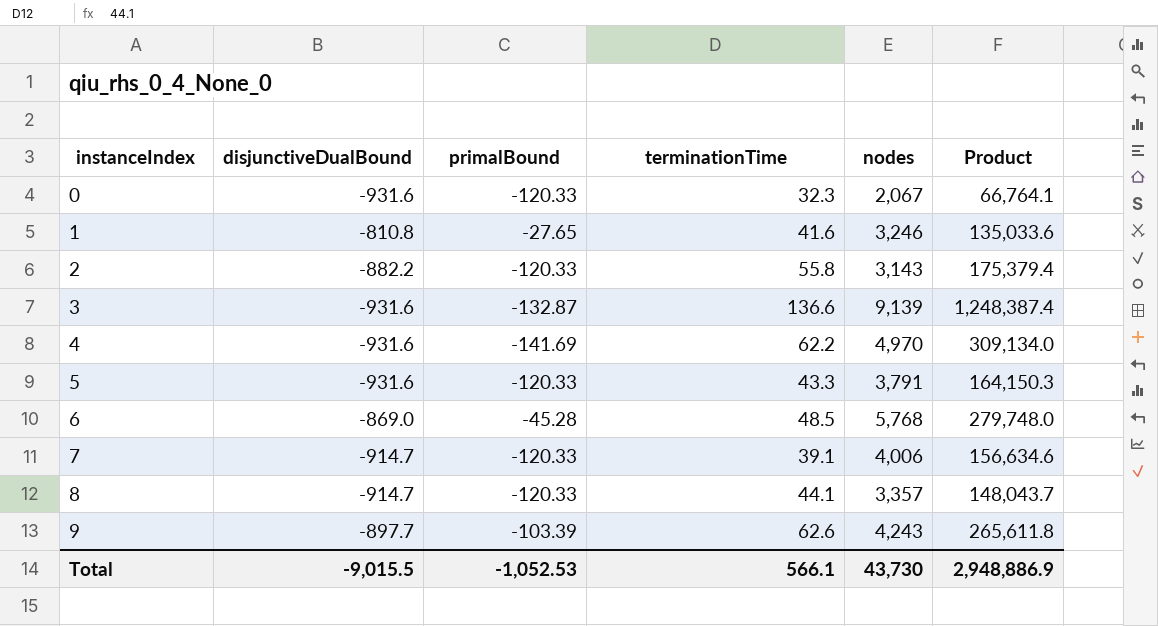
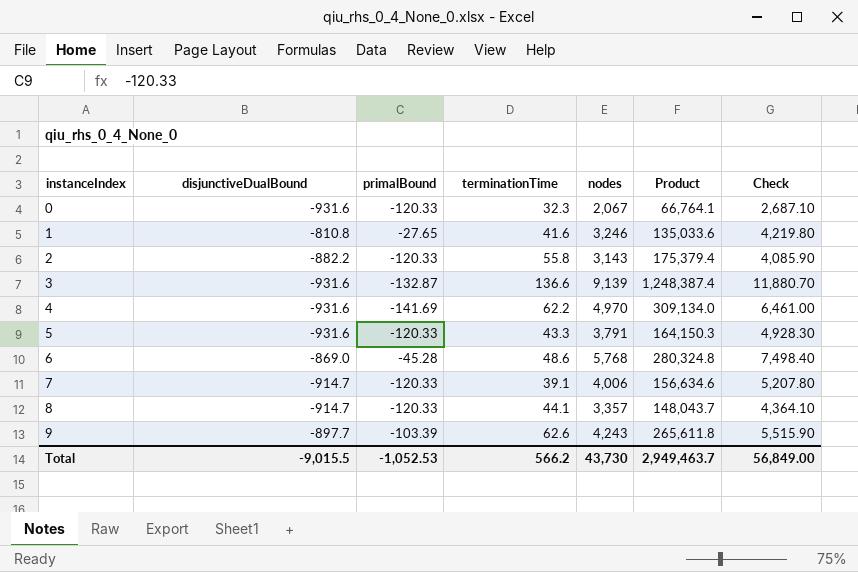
column Check | formula: none -> [nodes] * 1.3
6 | terminationTime: 48.5 -> 48.6
6 | Product: 279,748.0 -> 280,324.8
Total | terminationTime: 566.1 -> 566.2
Total | Product: 2,948,886.9 -> 2,949,463.7

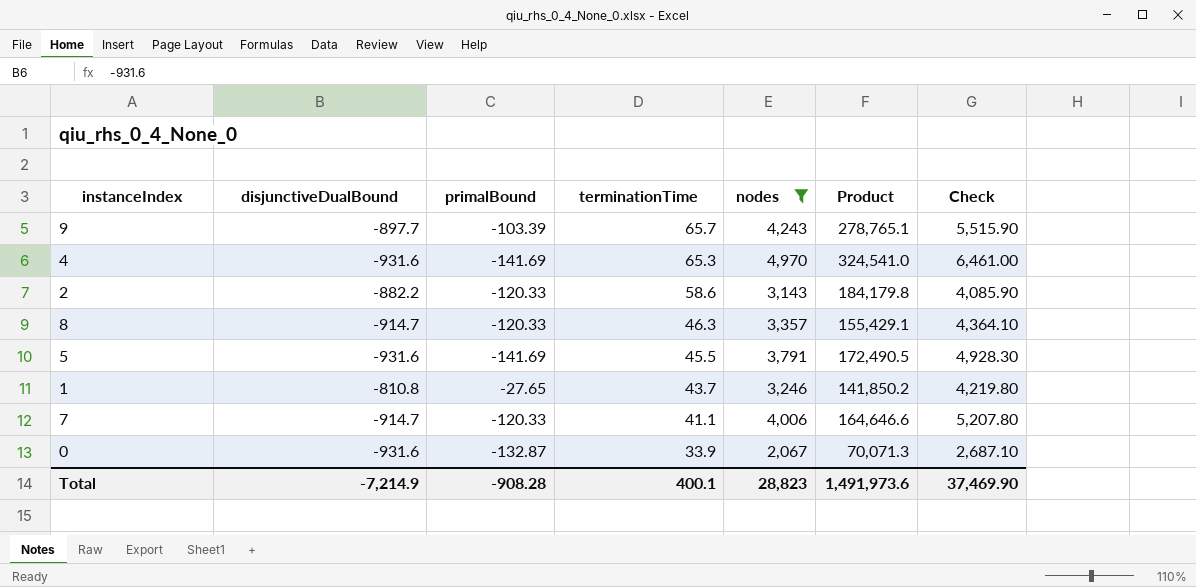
filter: none -> nodes <= 4,970
row order: instanceIndex ascending -> terminationTime descending
9 | terminationTime: 62.6 -> 65.7
9 | Product: 265,611.8 -> 278,765.1
4 | terminationTime: 62.2 -> 65.3
4 | Product: 309,134.0 -> 324,541.0
2 | terminationTime: 55.8 -> 58.6
2 | Product: 175,379.4 -> 184,179.8
8 | terminationTime: 44.1 -> 46.3
8 | Product: 148,043.7 -> 155,429.1
5 | primalBound: -120.33 -> -141.69
5 | terminationTime: 43.3 -> 45.5
5 | Product: 164,150.3 -> 172,490.5
1 | terminationTime: 41.6 -> 43.7
1 | Product: 135,033.6 -> 141,850.2
7 | terminationTime: 39.1 -> 41.1
7 | Product: 156,634.6 -> 164,646.6
0 | primalBound: -120.33 -> -132.87
0 | terminationTime: 32.3 -> 33.9
0 | Product: 66,764.1 -> 70,071.3
Total | disjunctiveDualBound: -9,015.5 -> -7,214.9
Total | primalBound: -1,052.53 -> -908.28
Total | terminationTime: 566.2 -> 400.1
Total | nodes: 43,730 -> 28,823
Total | Product: 2,949,463.7 -> 1,491,973.6
Total | Check: 56,849.00 -> 37,469.90

